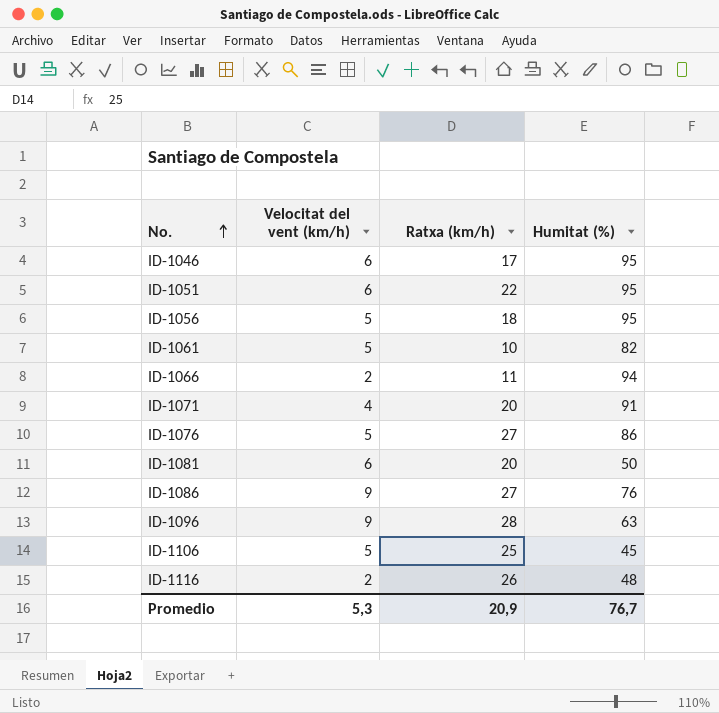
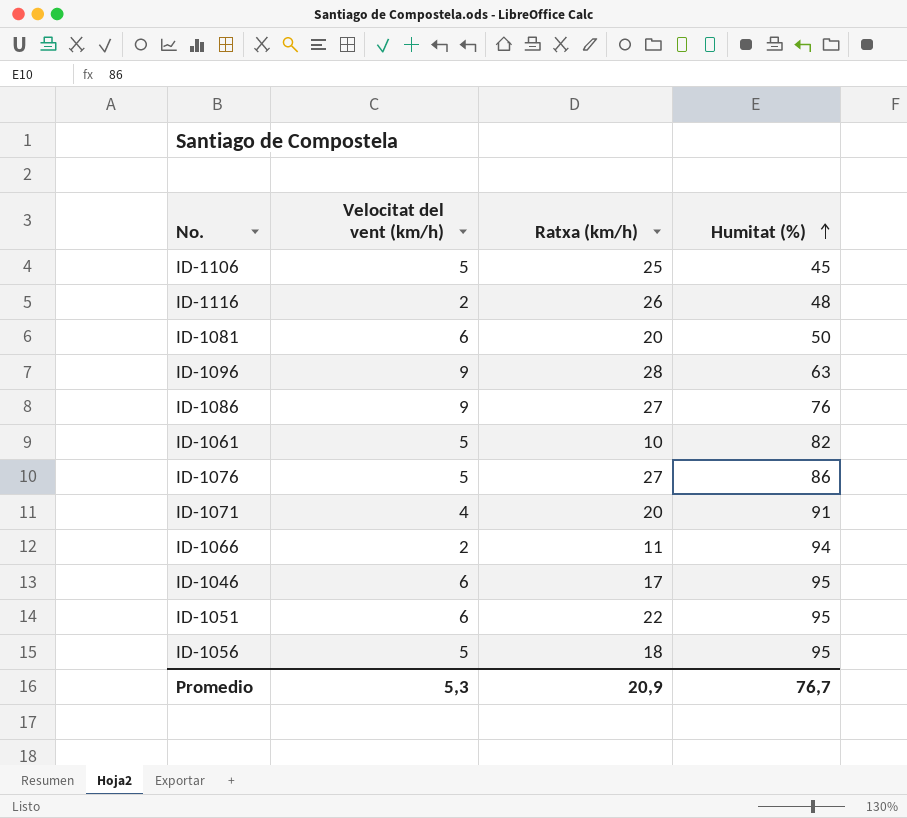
row order: No. ascending -> Humitat (%) ascending

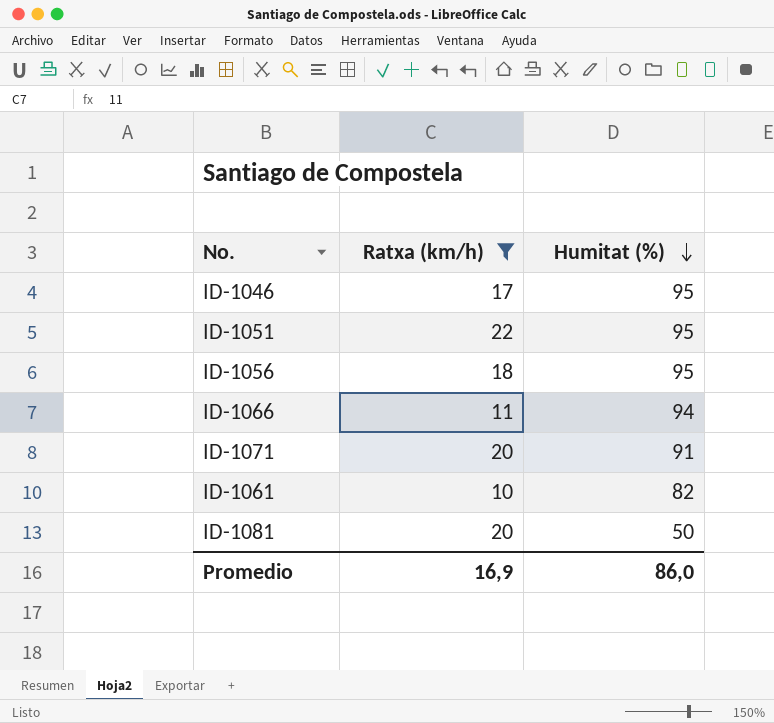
filter: none -> Ratxa (km/h) <= 22
row order: Humitat (%) ascending -> Humitat (%) descending
column Velocitat del vent (km/h) | position: 2 -> none
Promedio | Ratxa (km/h): 20,9 -> 16,9
Promedio | Humitat (%): 76,7 -> 86,0

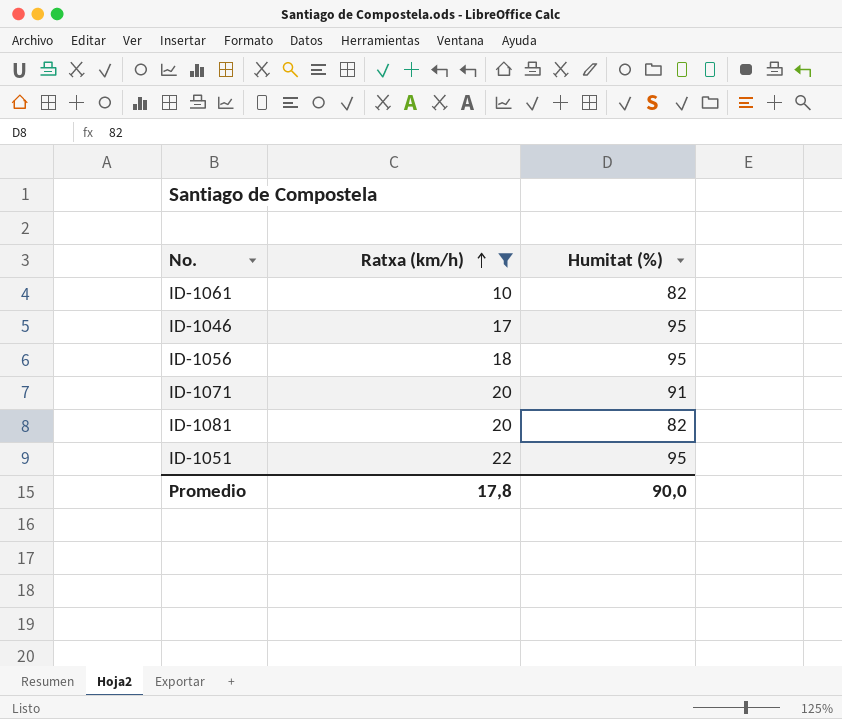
row order: Humitat (%) descending -> Ratxa (km/h) ascending
row ID-1066: 11 | 94 -> none
ID-1081 | Humitat (%): 50 -> 82
Promedio | Ratxa (km/h): 16,9 -> 17,8
Promedio | Humitat (%): 86,0 -> 90,0

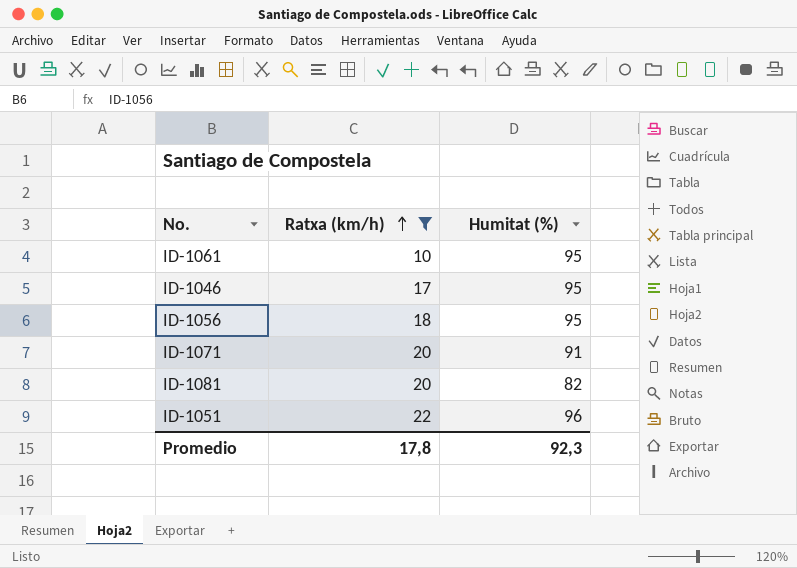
ID-1061 | Humitat (%): 82 -> 95
ID-1051 | Humitat (%): 95 -> 96
Promedio | Humitat (%): 90,0 -> 92,3

